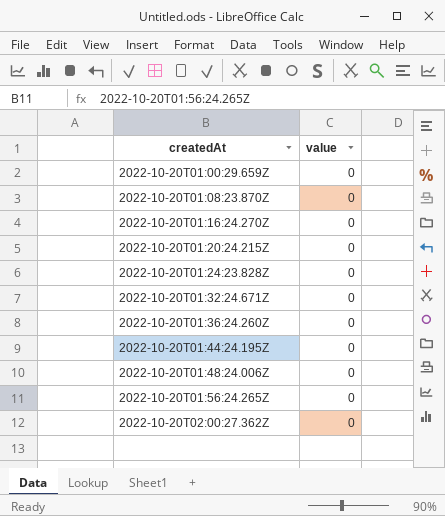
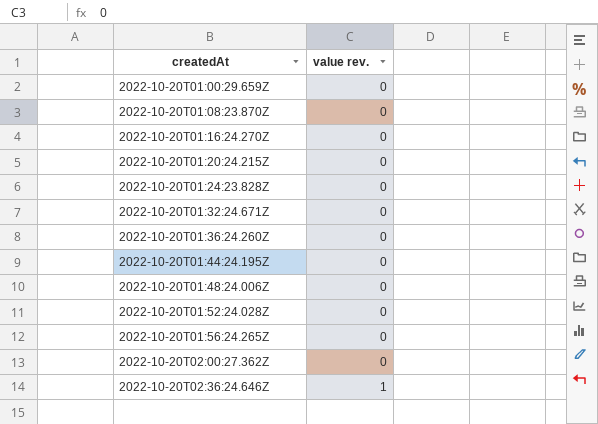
column name: value -> value rev.
row 2022-10-20T01:52:24.028Z: none -> 0
row 2022-10-20T02:36:24.646Z: none -> 1

